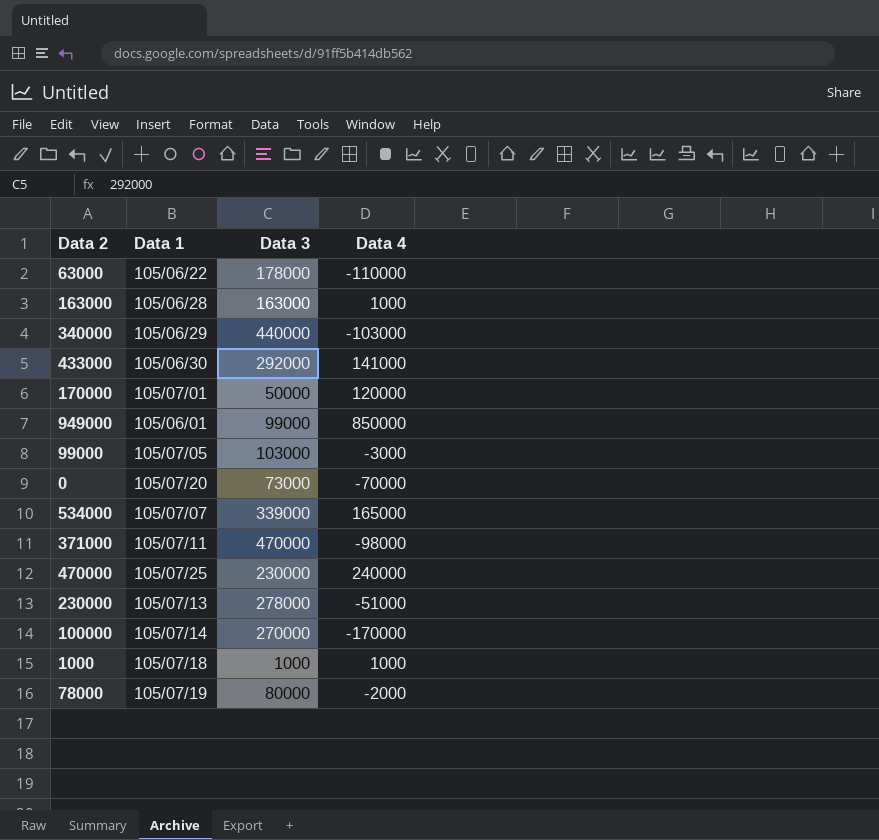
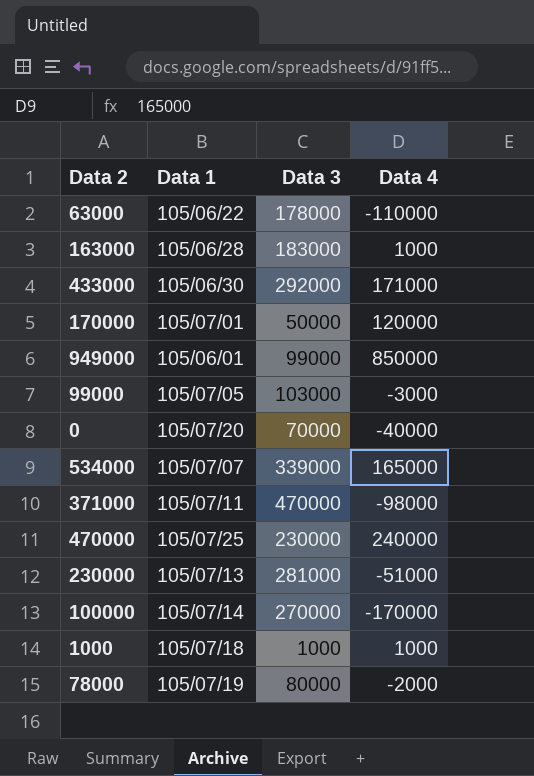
row 340000: 105/06/29 | 440000 | -103000 -> none
163000 | Data 3: 163000 -> 183000
433000 | Data 4: 141000 -> 171000
0 | Data 3: 73000 -> 70000
0 | Data 4: -70000 -> -40000
230000 | Data 3: 278000 -> 281000

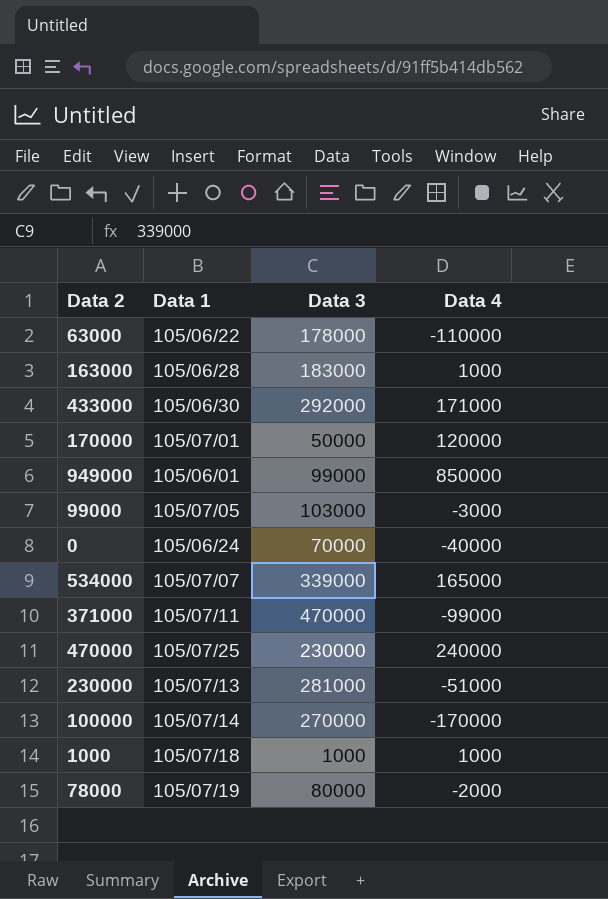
0 | Data 1: 105/07/20 -> 105/06/24
371000 | Data 4: -98000 -> -99000

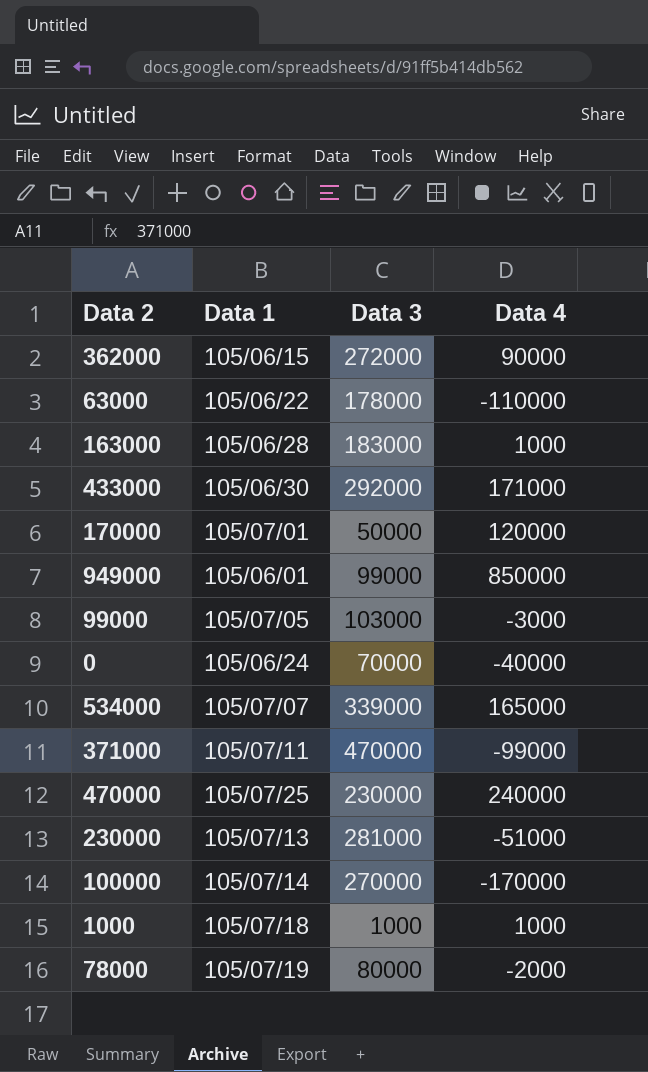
row 362000: none -> 105/06/15 | 272000 | 90000

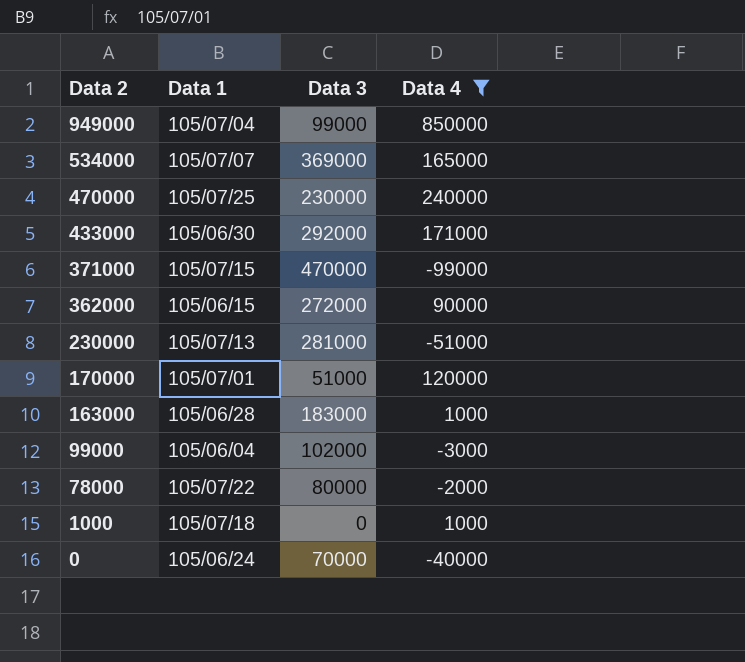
filter: none -> Data 4 >= -99000
row order: none -> Data 2 descending
949000 | Data 1: 105/06/01 -> 105/07/04
534000 | Data 3: 339000 -> 369000
371000 | Data 1: 105/07/11 -> 105/07/15
170000 | Data 3: 50000 -> 51000
99000 | Data 1: 105/07/05 -> 105/06/04
99000 | Data 3: 103000 -> 102000
78000 | Data 1: 105/07/19 -> 105/07/22
1000 | Data 3: 1000 -> 0

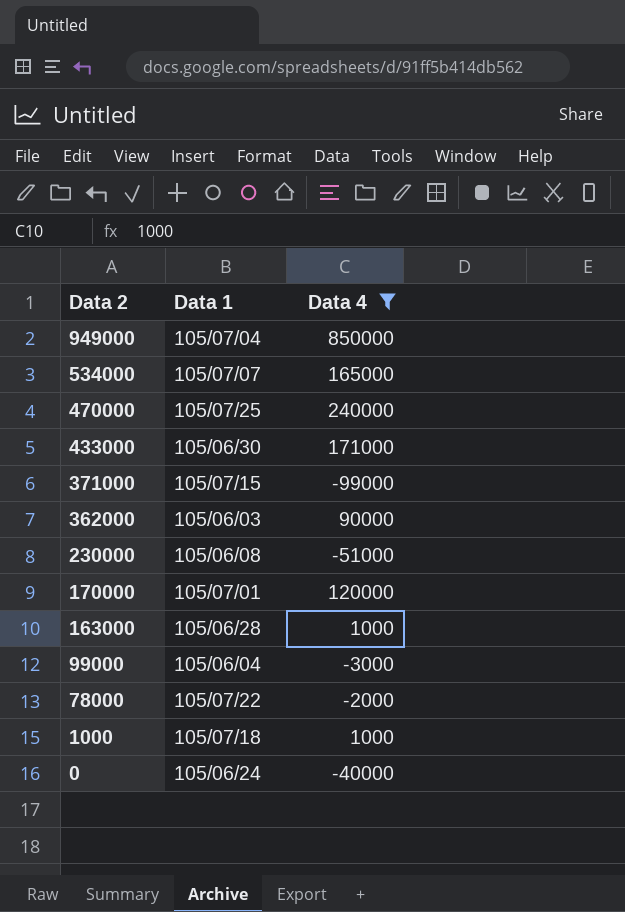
column Data 3 | position: 3 -> none
362000 | Data 1: 105/06/15 -> 105/06/03
230000 | Data 1: 105/07/13 -> 105/06/08

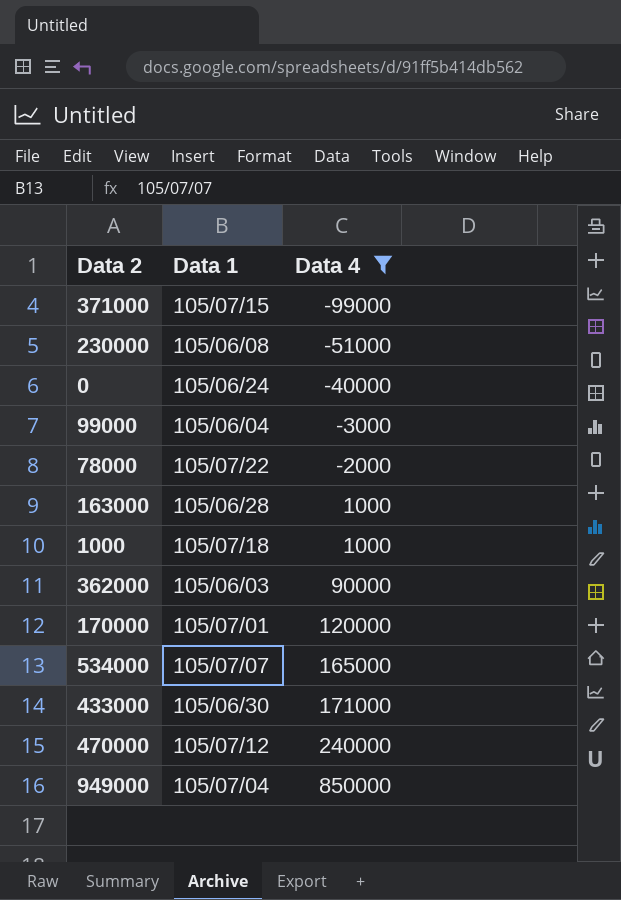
row order: Data 2 descending -> Data 4 ascending
470000 | Data 1: 105/07/25 -> 105/07/12

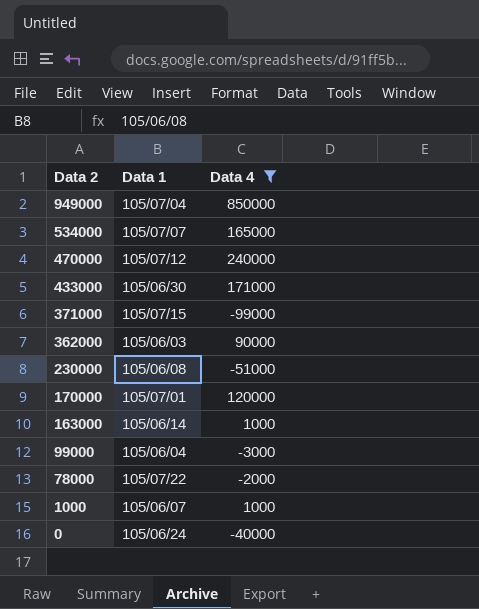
row order: Data 4 ascending -> Data 2 descending
163000 | Data 1: 105/06/28 -> 105/06/14
1000 | Data 1: 105/07/18 -> 105/06/07

